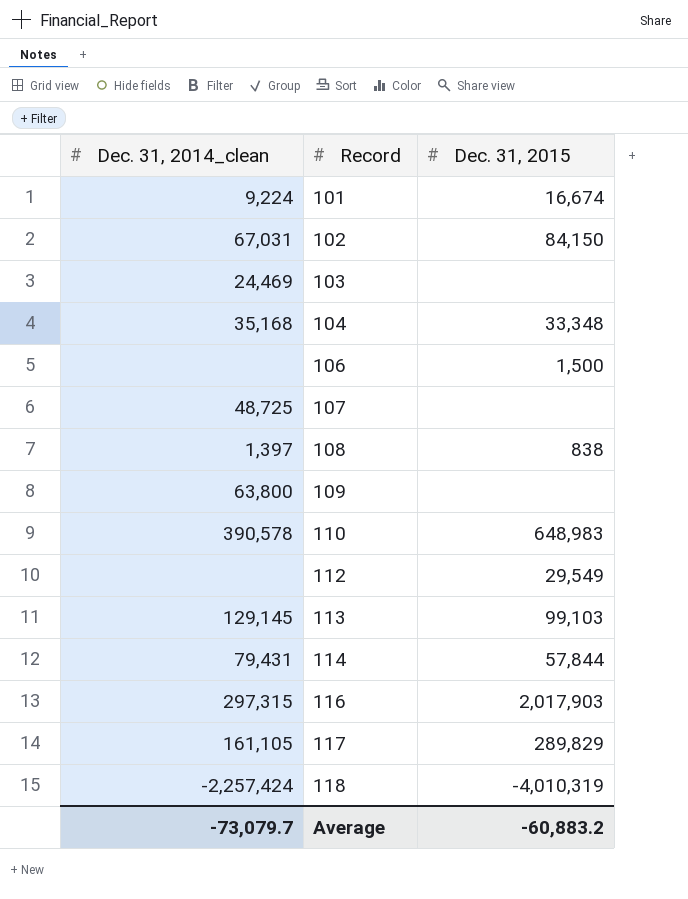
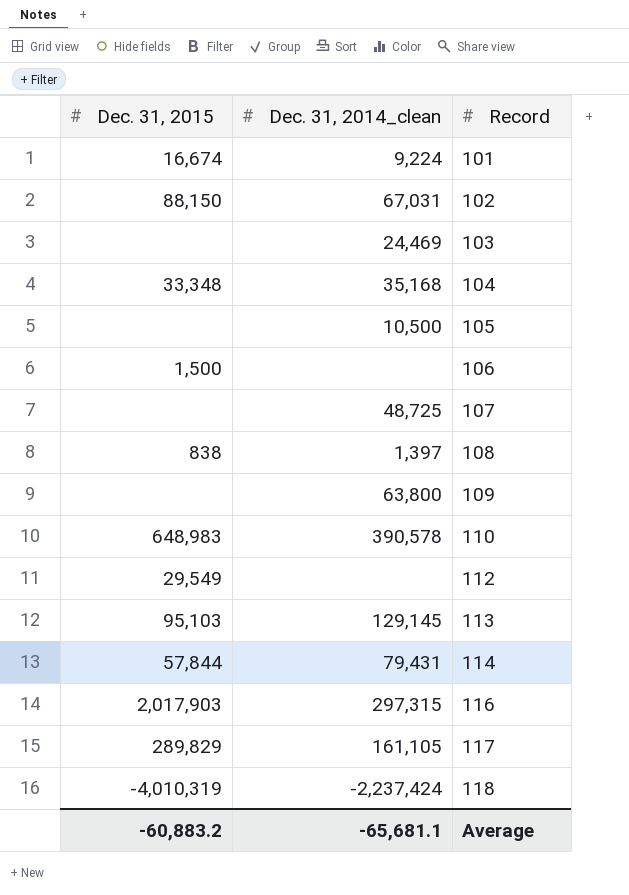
column Dec. 31, 2015 | position: 3 -> 1
102 | Dec. 31, 2015: 84,150 -> 88,150
row 105: none -> none | 10,500
113 | Dec. 31, 2015: 99,103 -> 95,103
118 | Dec. 31, 2014_clean: -2,257,424 -> -2,237,424
Average | Dec. 31, 2014_clean: -73,079.7 -> -65,681.1

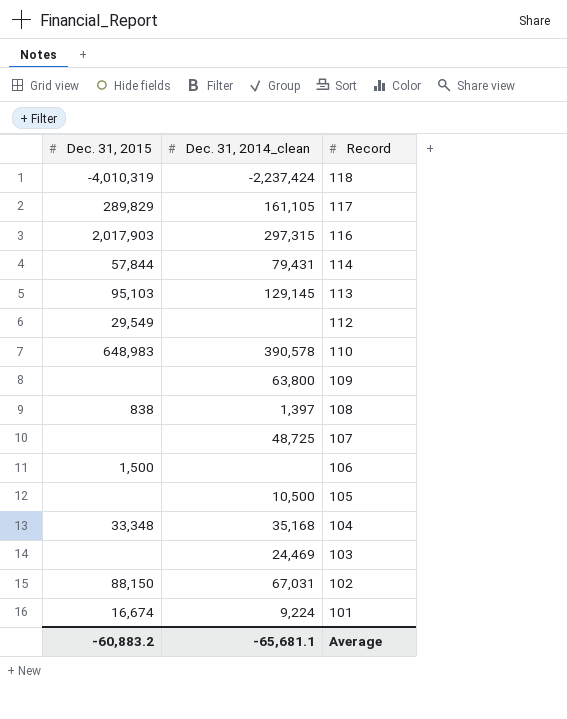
row order: Record ascending -> Record descending

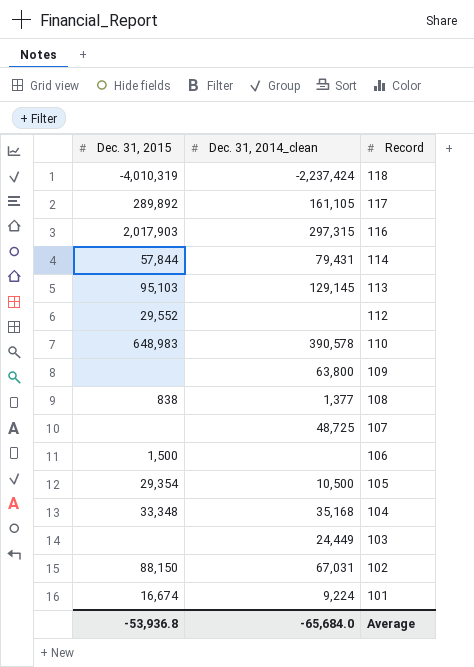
117 | Dec. 31, 2015: 289,829 -> 289,892
112 | Dec. 31, 2015: 29,549 -> 29,552
108 | Dec. 31, 2014_clean: 1,397 -> 1,377
105 | Dec. 31, 2015: none -> 29,354
103 | Dec. 31, 2014_clean: 24,469 -> 24,449
Average | Dec. 31, 2015: -60,883.2 -> -53,936.8
Average | Dec. 31, 2014_clean: -65,681.1 -> -65,684.0

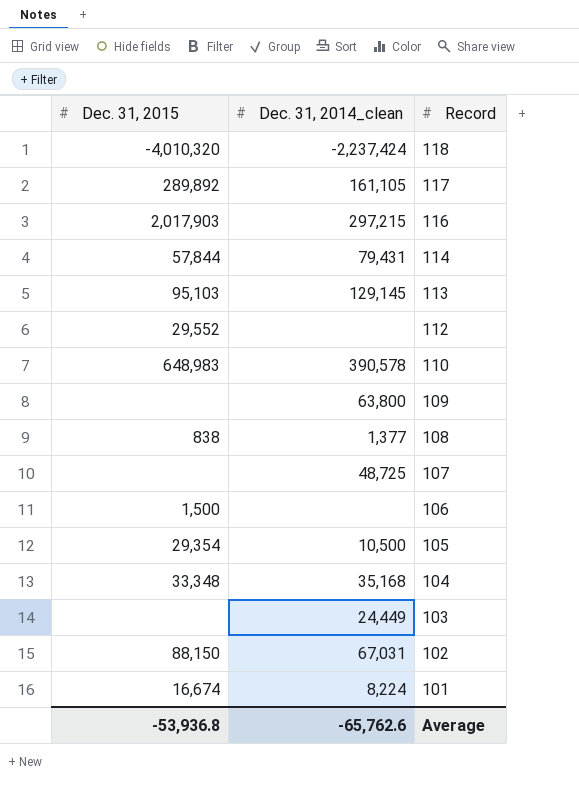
118 | Dec. 31, 2015: -4,010,319 -> -4,010,320
116 | Dec. 31, 2014_clean: 297,315 -> 297,215
101 | Dec. 31, 2014_clean: 9,224 -> 8,224
Average | Dec. 31, 2014_clean: -65,684.0 -> -65,762.6

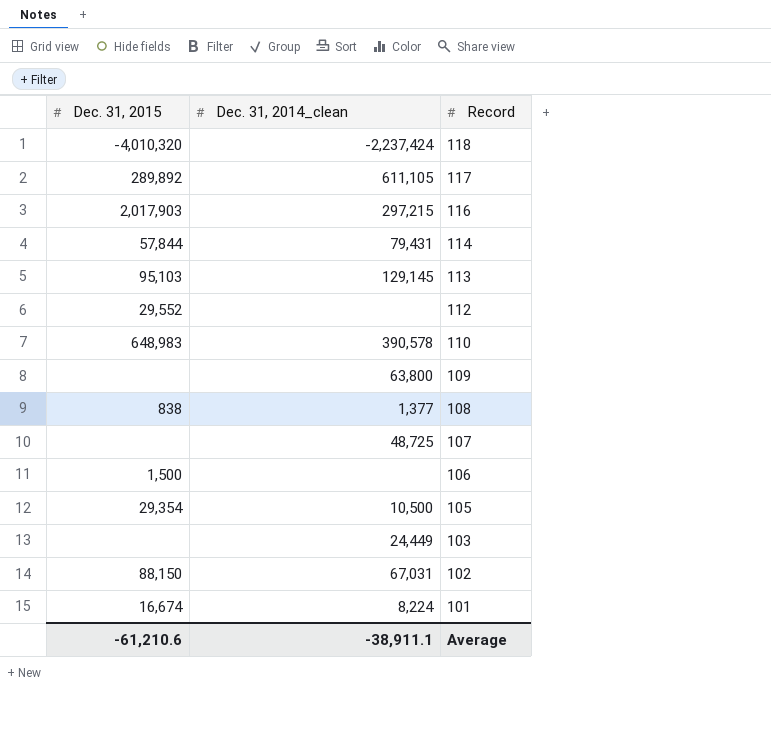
row 104: 33,348 | 35,168 -> none
117 | Dec. 31, 2014_clean: 161,105 -> 611,105
Average | Dec. 31, 2015: -53,936.8 -> -61,210.6
Average | Dec. 31, 2014_clean: -65,762.6 -> -38,911.1

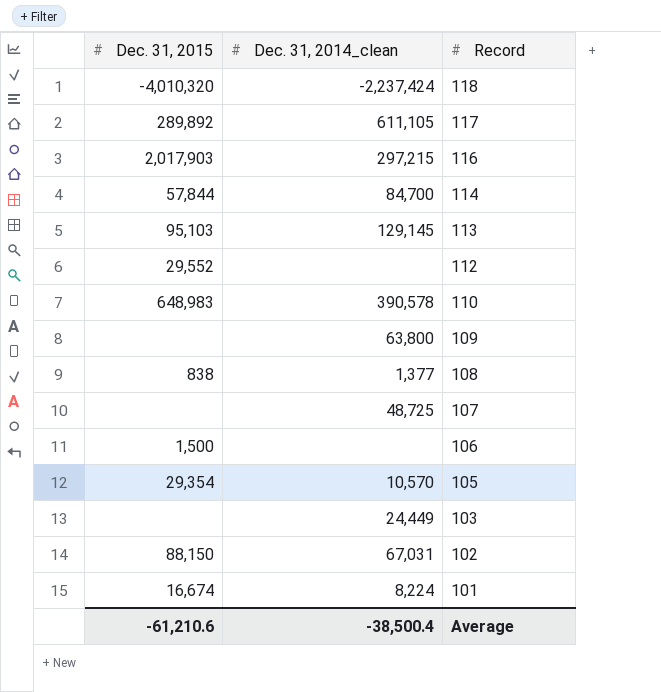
114 | Dec. 31, 2014_clean: 79,431 -> 84,700
105 | Dec. 31, 2014_clean: 10,500 -> 10,570
Average | Dec. 31, 2014_clean: -38,911.1 -> -38,500.4

